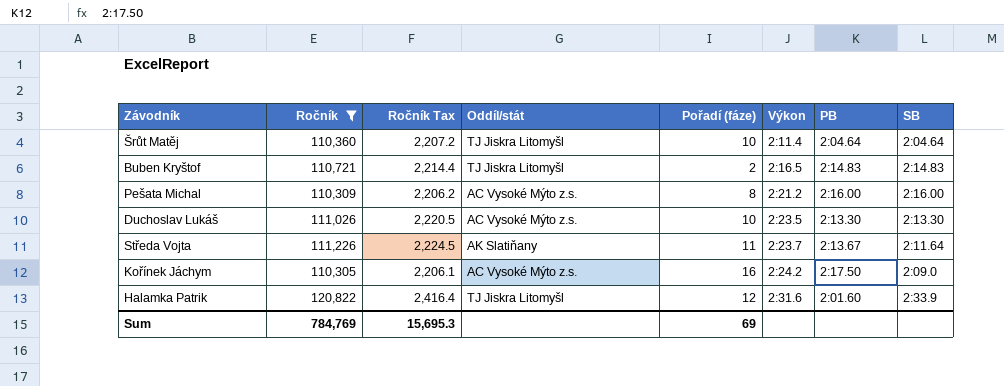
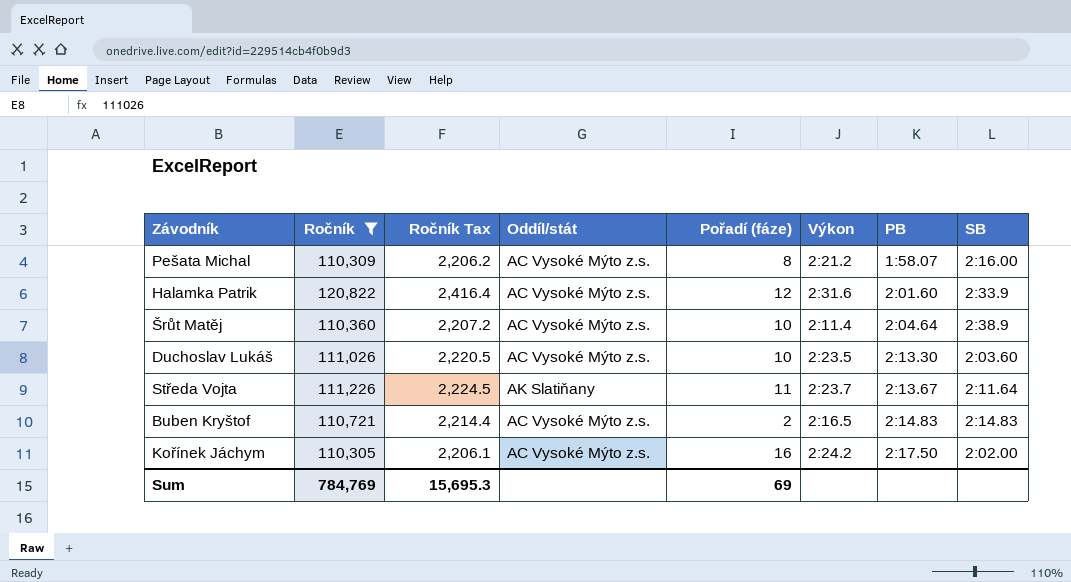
row order: Výkon ascending -> PB ascending
Pešata Michal | PB: 2:16.00 -> 1:58.07
Halamka Patrik | Oddíl/stát: TJ Jiskra Litomyšl -> AC Vysoké Mýto z.s.
Šrůt Matěj | Oddíl/stát: TJ Jiskra Litomyšl -> AC Vysoké Mýto z.s.
Šrůt Matěj | SB: 2:04.64 -> 2:38.9
Duchoslav Lukáš | SB: 2:13.30 -> 2:03.60
Buben Kryštof | Oddíl/stát: TJ Jiskra Litomyšl -> AC Vysoké Mýto z.s.
Kořínek Jáchym | SB: 2:09.0 -> 2:02.00

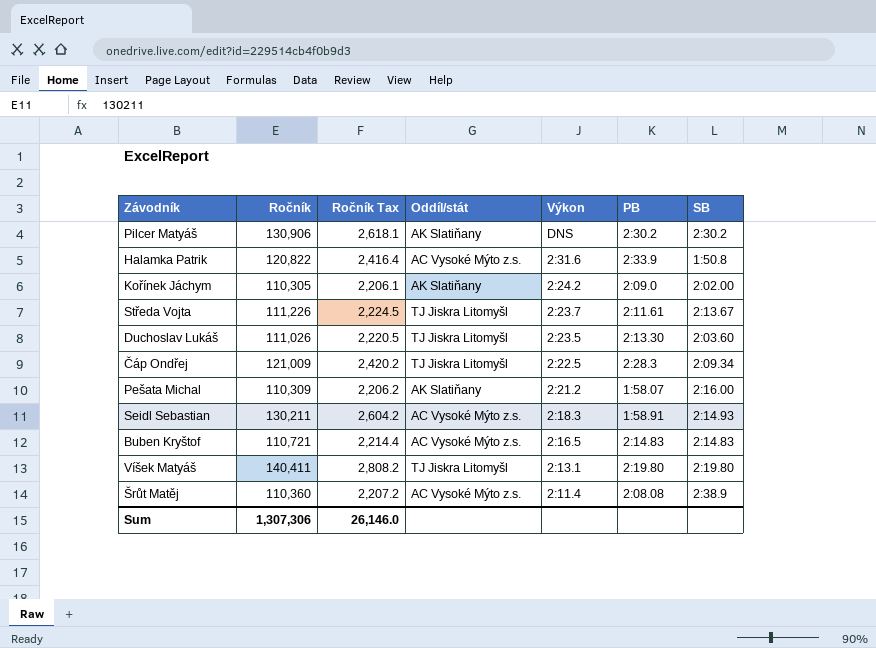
filter: Ročník <= 120,822 -> none
row order: PB ascending -> Výkon descending
column Pořadí (fáze) | position: 5 -> none
Halamka Patrik | PB: 2:01.60 -> 2:33.9
Halamka Patrik | SB: 2:33.9 -> 1:50.8
Kořínek Jáchym | Oddíl/stát: AC Vysoké Mýto z.s. -> AK Slatiňany
Kořínek Jáchym | PB: 2:17.50 -> 2:09.0
Středa Vojta | Oddíl/stát: AK Slatiňany -> TJ Jiskra Litomyšl
Středa Vojta | PB: 2:13.67 -> 2:11.61
Středa Vojta | SB: 2:11.64 -> 2:13.67
Duchoslav Lukáš | Oddíl/stát: AC Vysoké Mýto z.s. -> TJ Jiskra Litomyšl
Pešata Michal | Oddíl/stát: AC Vysoké Mýto z.s. -> AK Slatiňany
Šrůt Matěj | PB: 2:04.64 -> 2:08.08
Sum | Ročník: 784,769 -> 1,307,306
Sum | Ročník Tax: 15,695.3 -> 26,146.0

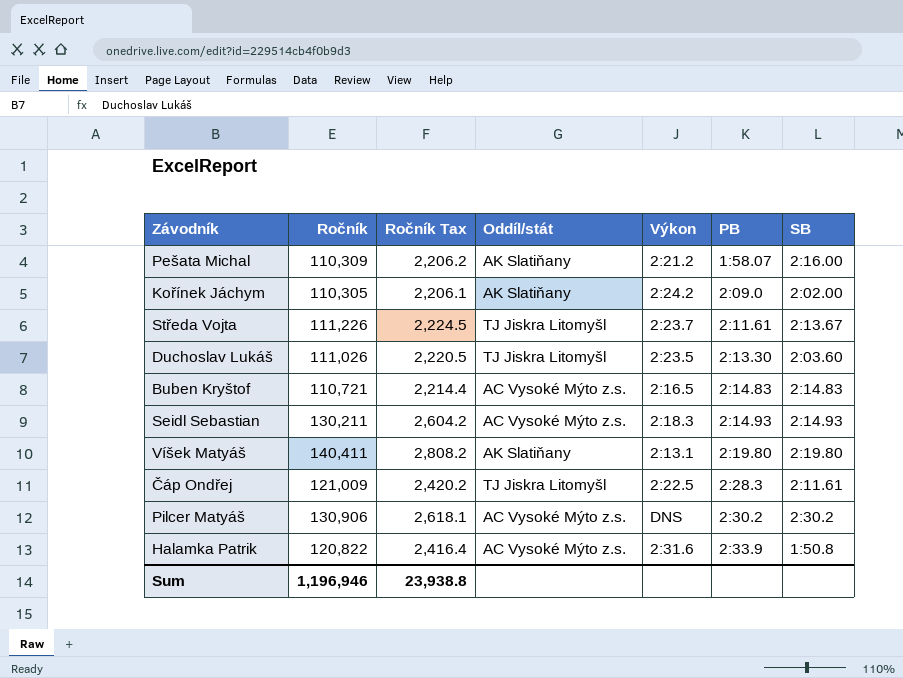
row order: Výkon descending -> PB ascending
row Šrůt Matěj: 110,360 | 2,207.2 | AC Vysoké Mýto z.s. | 2:11.4 | 2:08.08 | 2:38.9 -> none
Seidl Sebastian | PB: 1:58.91 -> 2:14.93
Víšek Matyáš | Oddíl/stát: TJ Jiskra Litomyšl -> AK Slatiňany
Čáp Ondřej | SB: 2:09.34 -> 2:11.61
Pilcer Matyáš | Oddíl/stát: AK Slatiňany -> AC Vysoké Mýto z.s.
Sum | Ročník: 1,307,306 -> 1,196,946
Sum | Ročník Tax: 26,146.0 -> 23,938.8

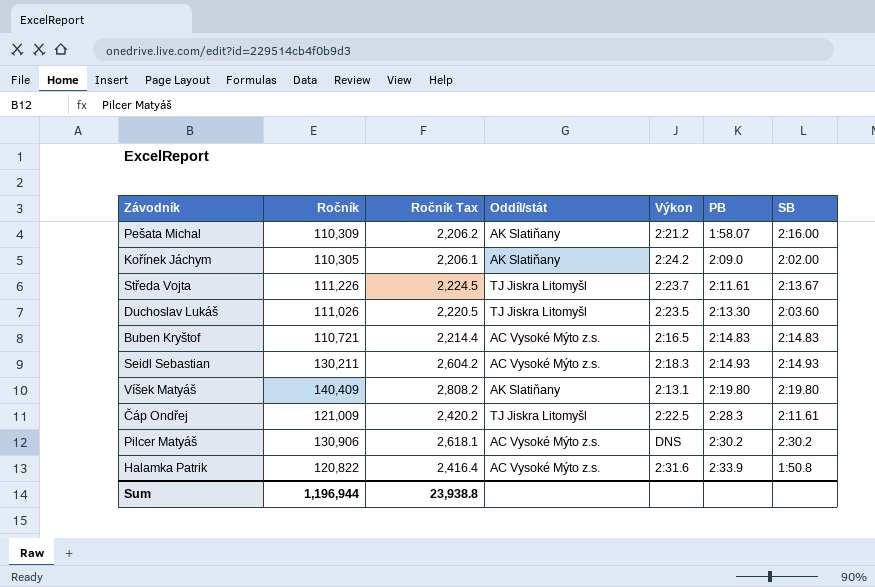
Víšek Matyáš | Ročník: 140,411 -> 140,409
Sum | Ročník: 1,196,946 -> 1,196,944

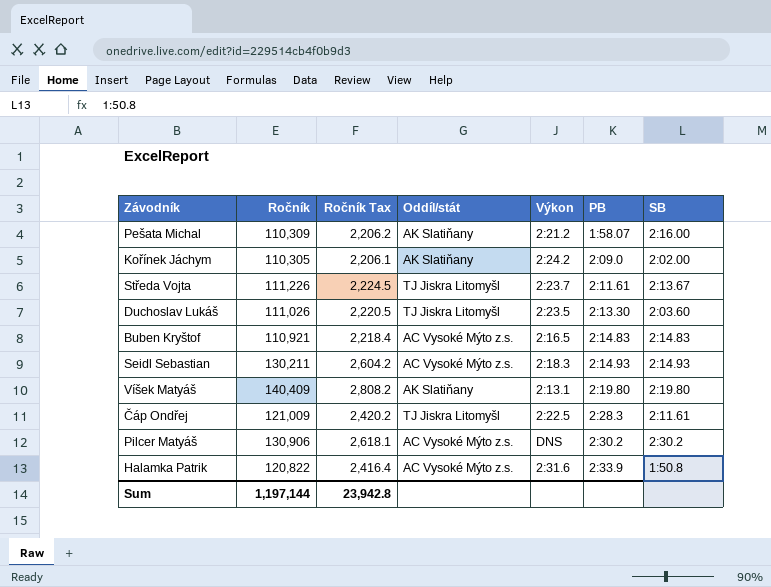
Buben Kryštof | Ročník: 110,721 -> 110,921
Buben Kryštof | Ročník Tax: 2,214.4 -> 2,218.4
Sum | Ročník: 1,196,944 -> 1,197,144
Sum | Ročník Tax: 23,938.8 -> 23,942.8

